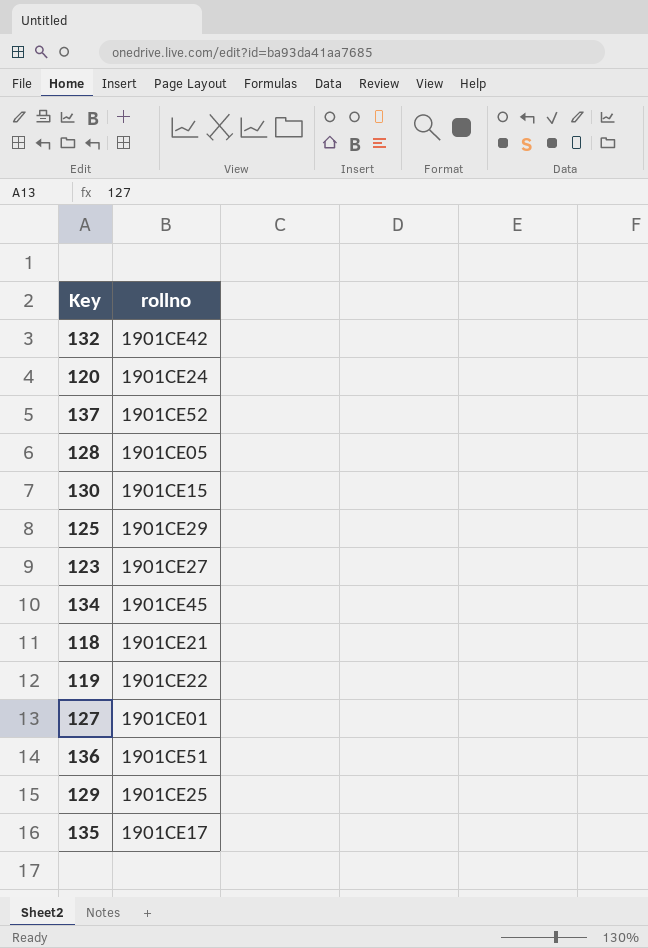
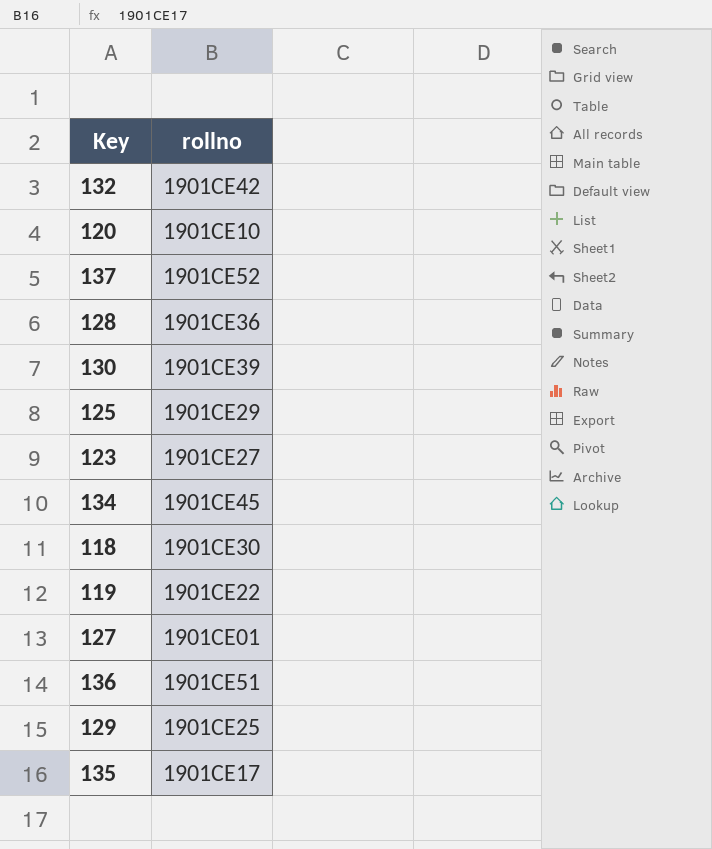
120 | rollno: 1901CE24 -> 1901CE10
128 | rollno: 1901CE05 -> 1901CE36
130 | rollno: 1901CE15 -> 1901CE39
118 | rollno: 1901CE21 -> 1901CE30

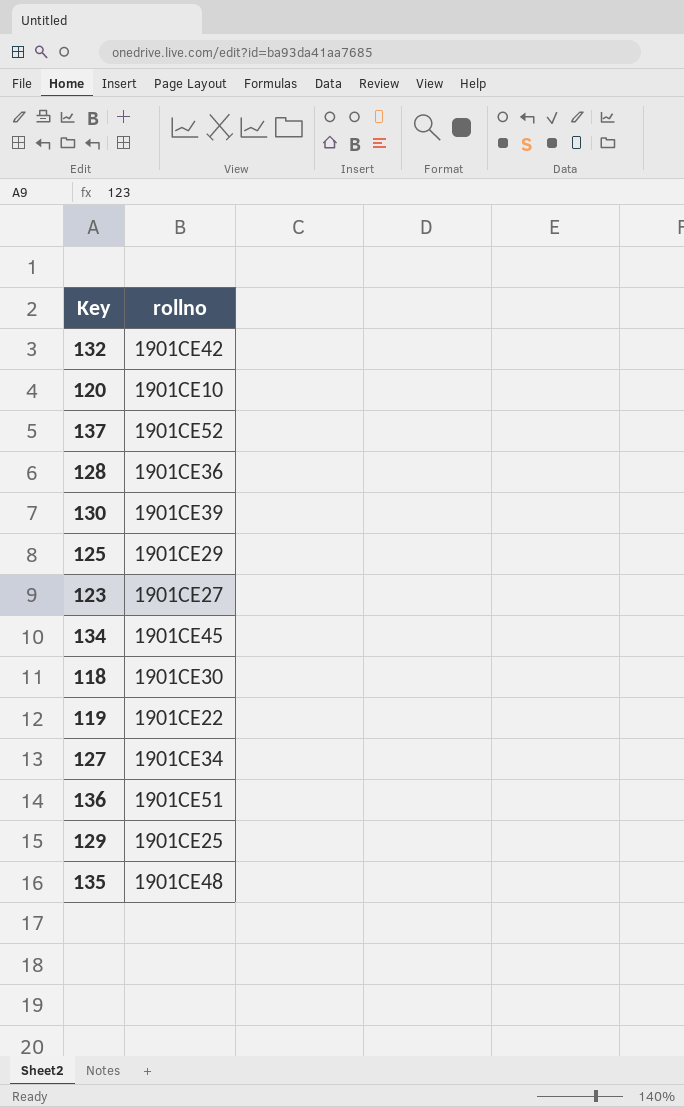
127 | rollno: 1901CE01 -> 1901CE34
135 | rollno: 1901CE17 -> 1901CE48

